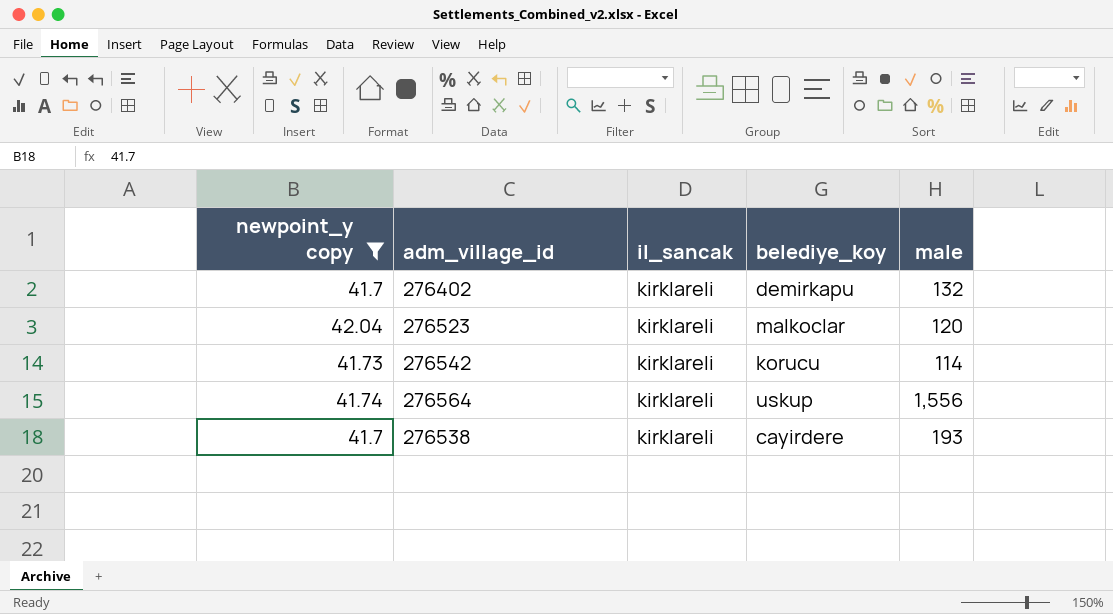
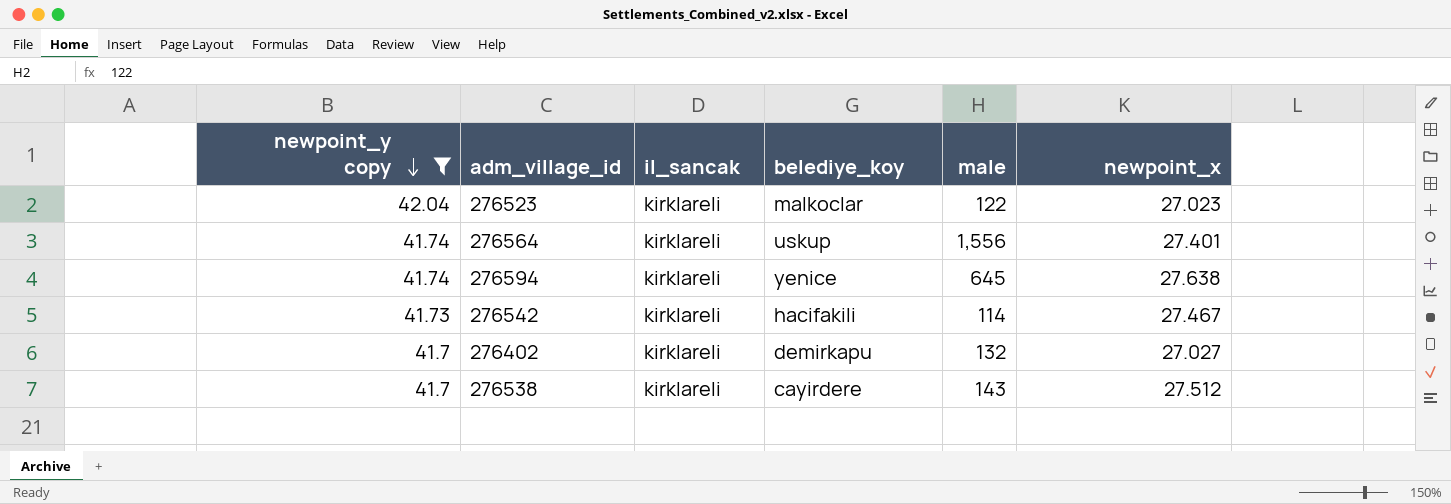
row order: none -> newpoint_y copy descending
column newpoint_x | position: none -> 6
276523 | male: 120 -> 122
row 276594: none -> 41.74 | kirklareli | yenice | 645 | 27.638
276542 | belediye_koy: korucu -> hacifakili
276538 | male: 193 -> 143

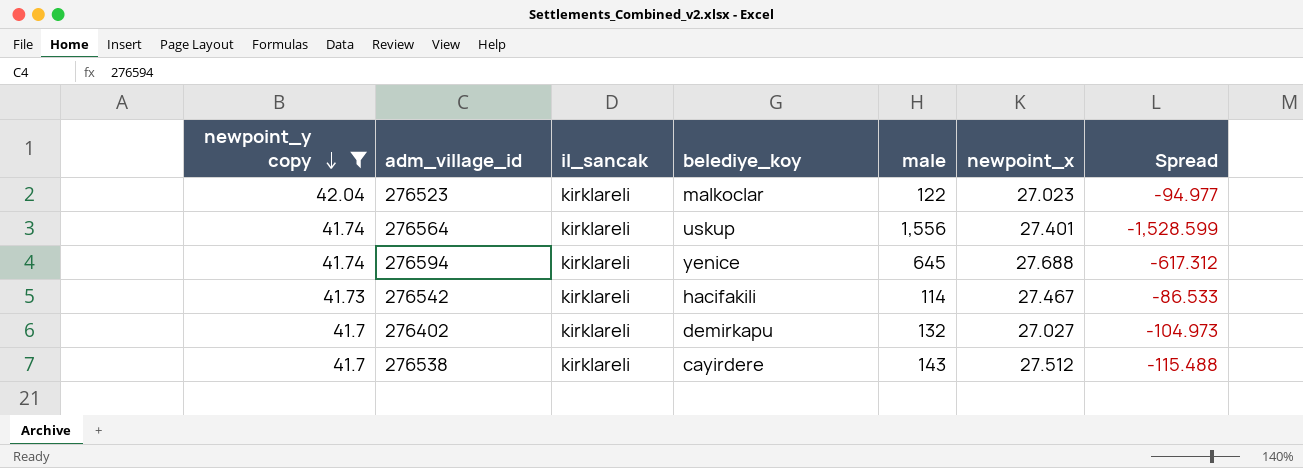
column Spread | formula: none -> [newpoint_x] - [male]
276594 | newpoint_x: 27.638 -> 27.688

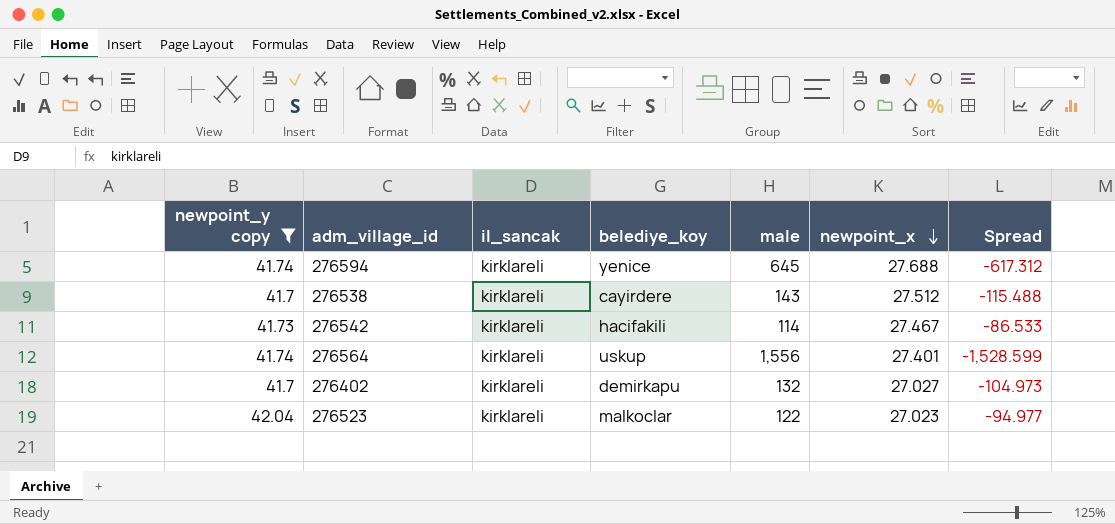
row order: newpoint_y copy descending -> newpoint_x descending

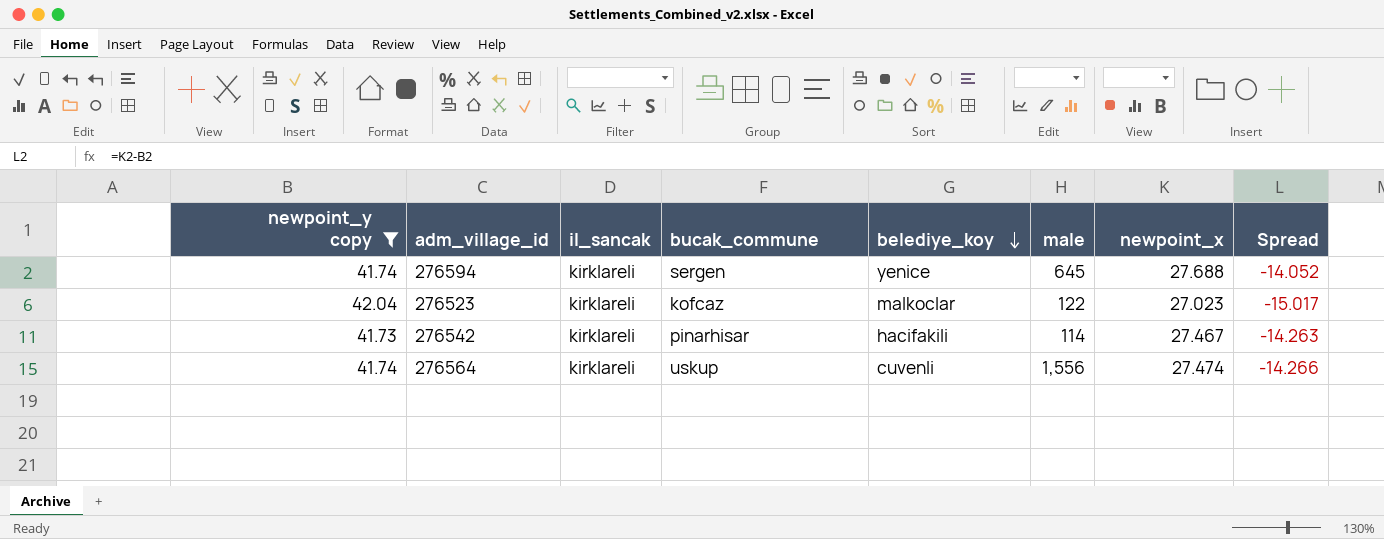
row order: newpoint_x descending -> belediye_koy descending
column bucak_commune | position: none -> 4
column Spread | formula: [newpoint_x] - [male] -> [newpoint_x] - [newpoint_y copy]
row 276538: 41.7 | kirklareli | cayirdere | 143 | 27.512 | -115.488 -> none
row 276402: 41.7 | kirklareli | demirkapu | 132 | 27.027 | -104.973 -> none
276564 | belediye_koy: uskup -> cuvenli
276564 | newpoint_x: 27.401 -> 27.474

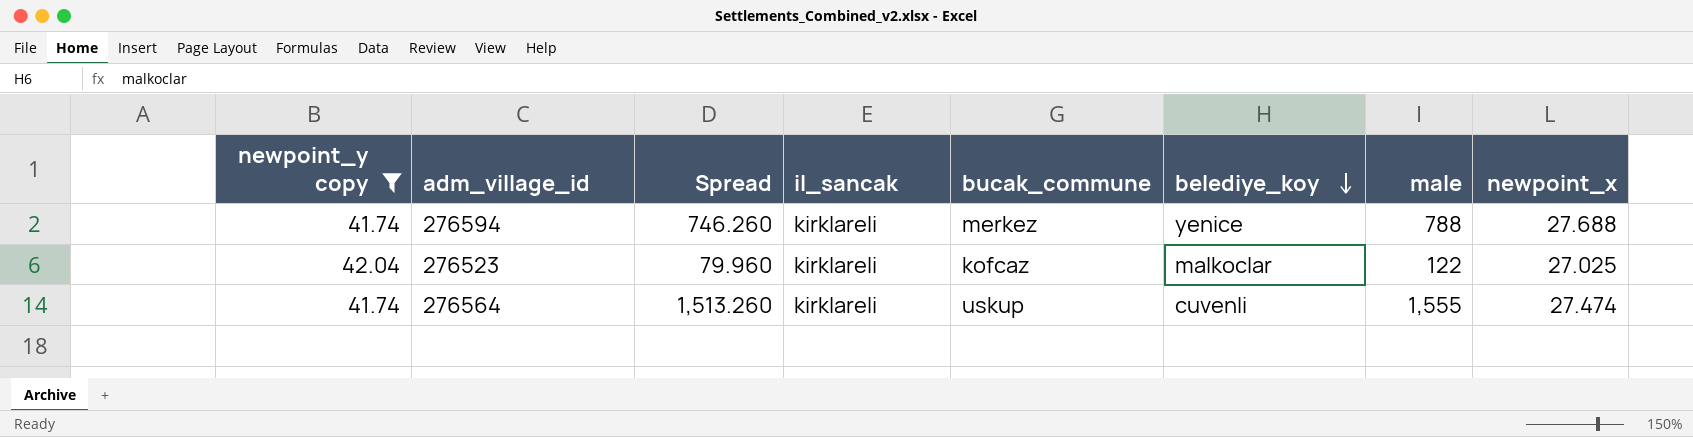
column Spread | formula: [newpoint_x] - [newpoint_y copy] -> [male] - [newpoint_y copy]
column Spread | position: 8 -> 3
row 276542: 41.73 | kirklareli | pinarhisar | hacifakili | 114 | 27.467 | -14.263 -> none
276594 | bucak_commune: sergen -> merkez
276594 | male: 645 -> 788
276523 | newpoint_x: 27.023 -> 27.025
276564 | male: 1,556 -> 1,555

